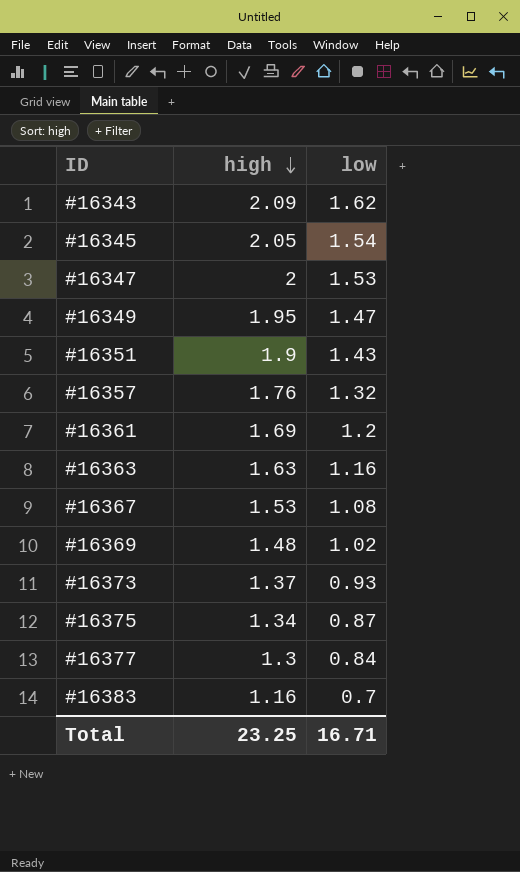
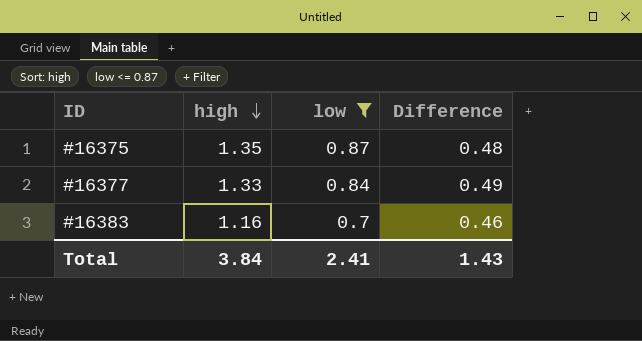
filter: none -> low <= 0.87
column Difference | formula: none -> [high] - [low]
#16375 | high: 1.34 -> 1.35
#16377 | high: 1.3 -> 1.33
Total | high: 23.25 -> 3.84
Total | low: 16.71 -> 2.41

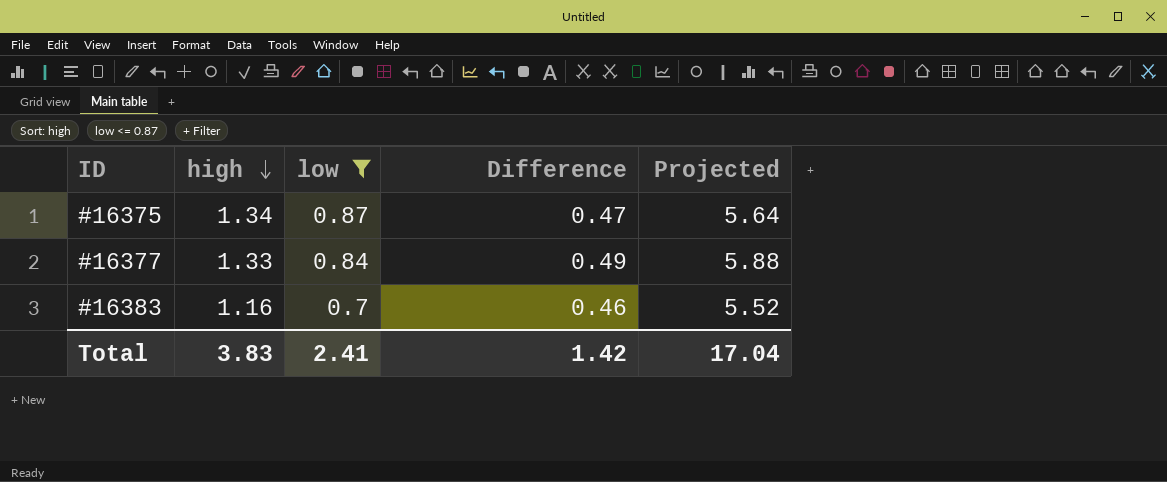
column Projected | formula: none -> [Difference] * 12
#16375 | high: 1.35 -> 1.34
#16375 | Difference: 0.48 -> 0.47
Total | high: 3.84 -> 3.83
Total | Difference: 1.43 -> 1.42

